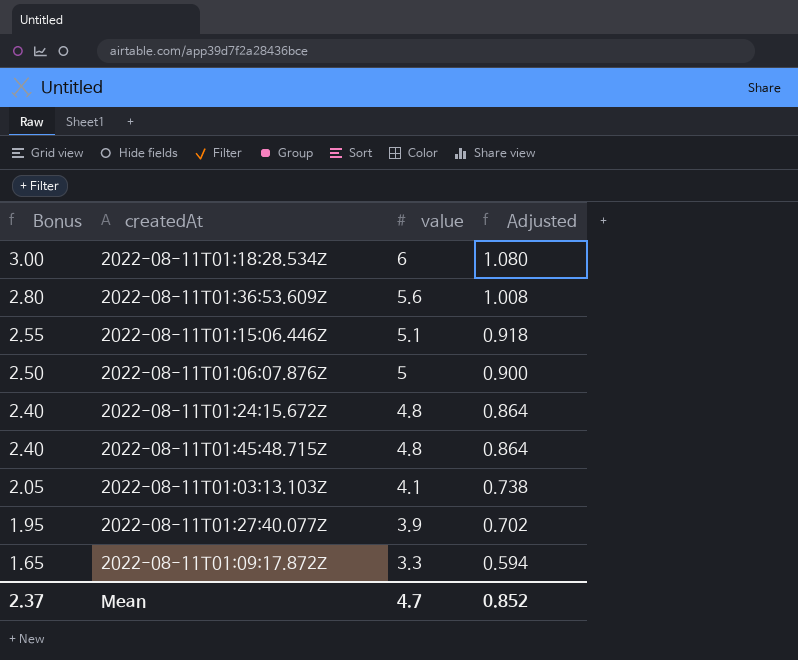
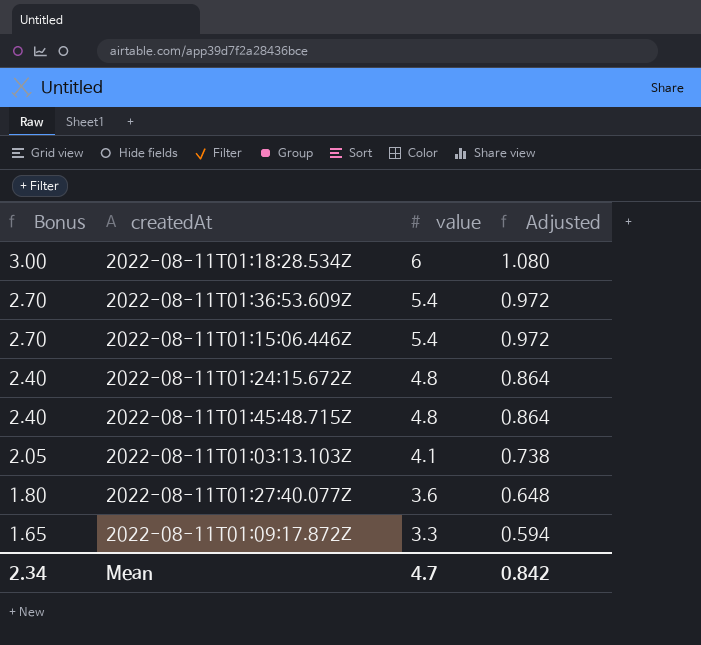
row 2022-08-11T01:06:07.876Z: 2.50 | 5 | 0.900 -> none
2022-08-11T01:36:53.609Z | Bonus: 2.80 -> 2.70
2022-08-11T01:36:53.609Z | value: 5.6 -> 5.4
2022-08-11T01:36:53.609Z | Adjusted: 1.008 -> 0.972
2022-08-11T01:15:06.446Z | Bonus: 2.55 -> 2.70
2022-08-11T01:15:06.446Z | value: 5.1 -> 5.4
2022-08-11T01:15:06.446Z | Adjusted: 0.918 -> 0.972
2022-08-11T01:27:40.077Z | Bonus: 1.95 -> 1.80
2022-08-11T01:27:40.077Z | value: 3.9 -> 3.6
2022-08-11T01:27:40.077Z | Adjusted: 0.702 -> 0.648
Mean | Bonus: 2.37 -> 2.34
Mean | Adjusted: 0.852 -> 0.842

